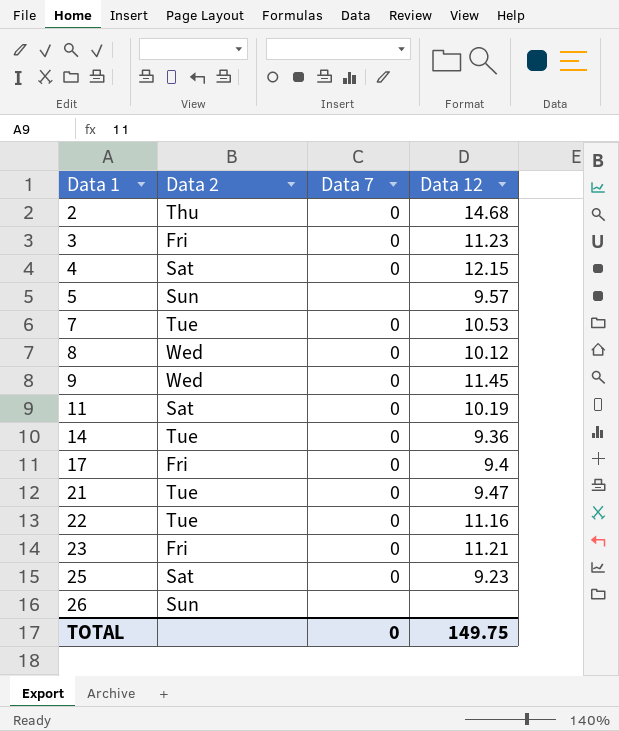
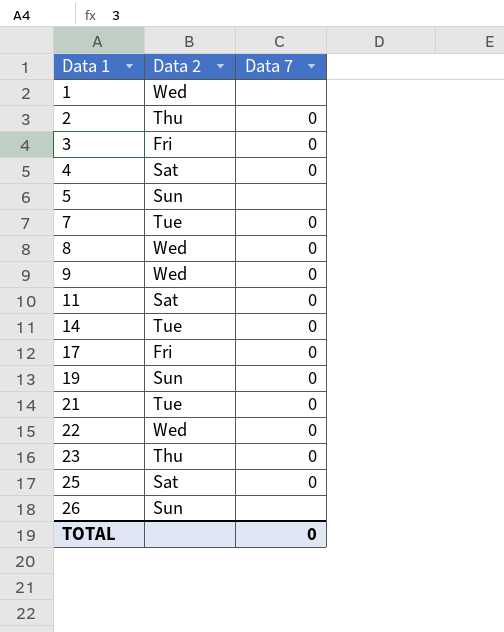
column Data 12 | position: 4 -> none
row 1: none -> Wed | none
row 19: none -> Sun | 0
22 | Data 2: Tue -> Wed
23 | Data 2: Fri -> Thu

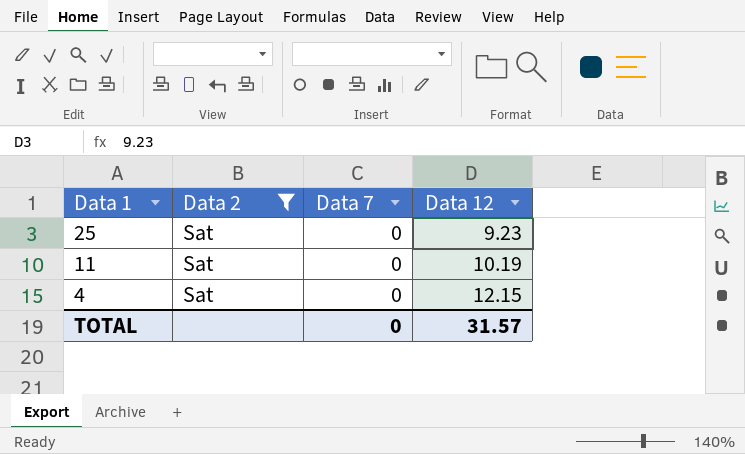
filter: none -> Data 2 = Sat
row order: Data 1 ascending -> Data 1 descending
column Data 12 | position: none -> 4

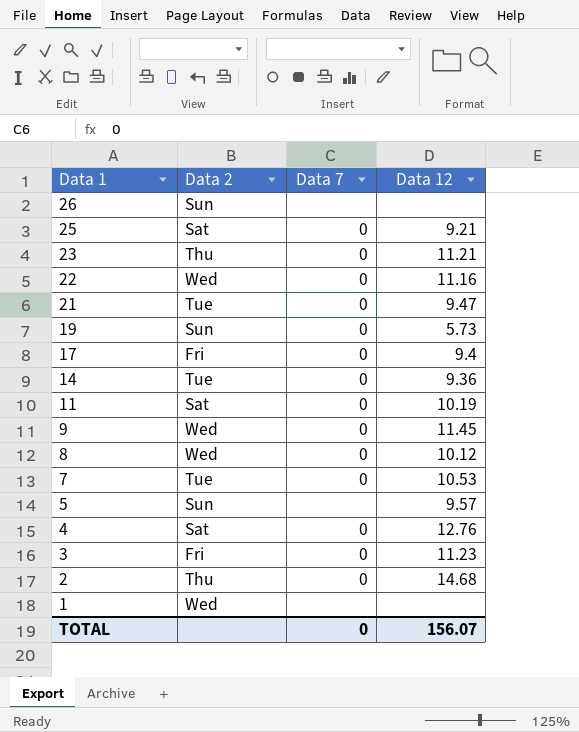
filter: Data 2 = Sat -> none
25 | Data 12: 9.23 -> 9.21
4 | Data 12: 12.15 -> 12.76
TOTAL | Data 12: 31.57 -> 156.07

